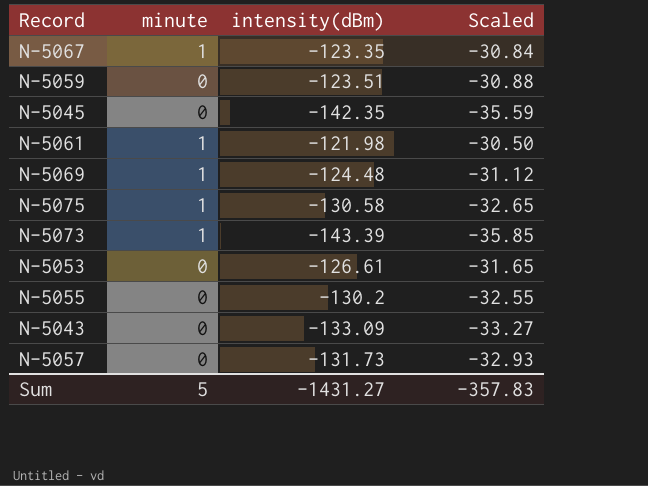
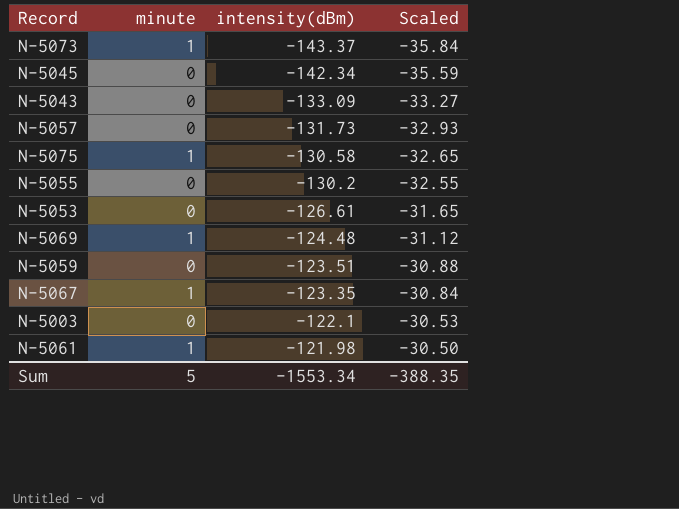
row order: none -> intensity(dBm) ascending
N-5073 | intensity(dBm): -143.39 -> -143.37
N-5073 | Scaled: -35.85 -> -35.84
N-5045 | intensity(dBm): -142.35 -> -142.34
row N-5003: none -> 0 | -122.1 | -30.53
Sum | intensity(dBm): -1431.27 -> -1553.34
Sum | Scaled: -357.83 -> -388.35

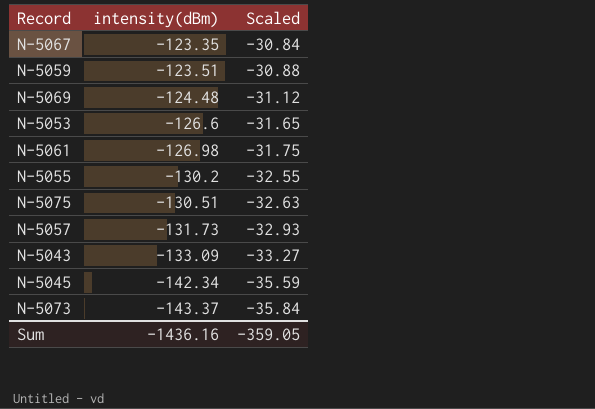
row order: intensity(dBm) ascending -> intensity(dBm) descending
column minute | position: 2 -> none
row N-5003: 0 | -122.1 | -30.53 -> none
N-5053 | intensity(dBm): -126.61 -> -126.6
N-5061 | intensity(dBm): -121.98 -> -126.98
N-5061 | Scaled: -30.50 -> -31.75
N-5075 | intensity(dBm): -130.58 -> -130.51
N-5075 | Scaled: -32.65 -> -32.63
Sum | intensity(dBm): -1553.34 -> -1436.16
Sum | Scaled: -388.35 -> -359.05

